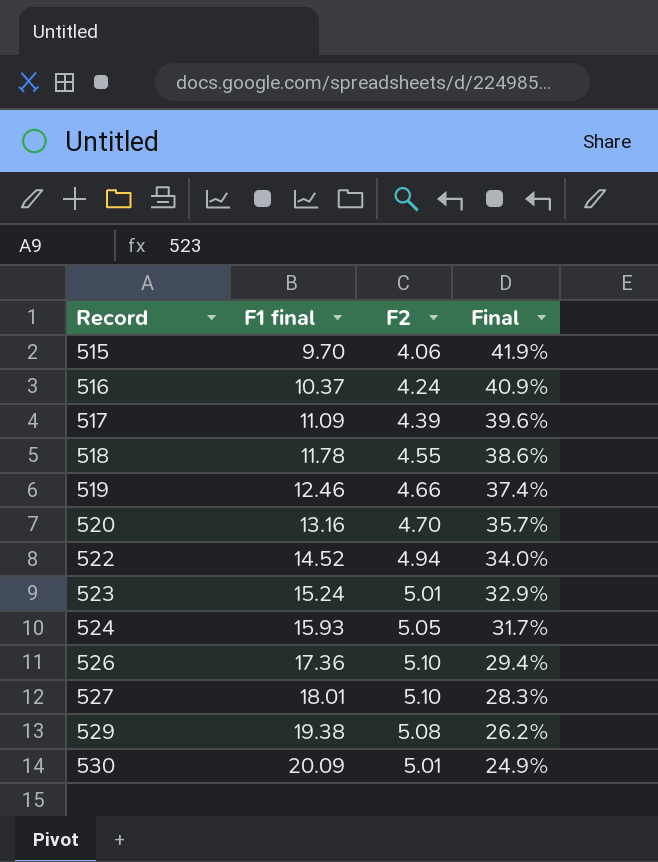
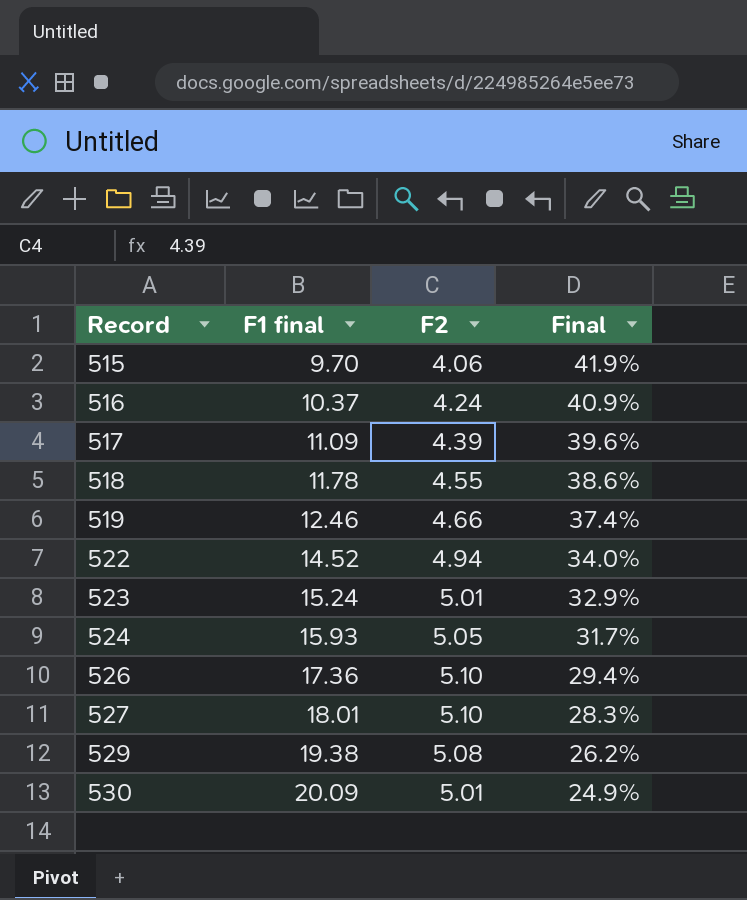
row 520: 13.16 | 4.70 | 35.7% -> none

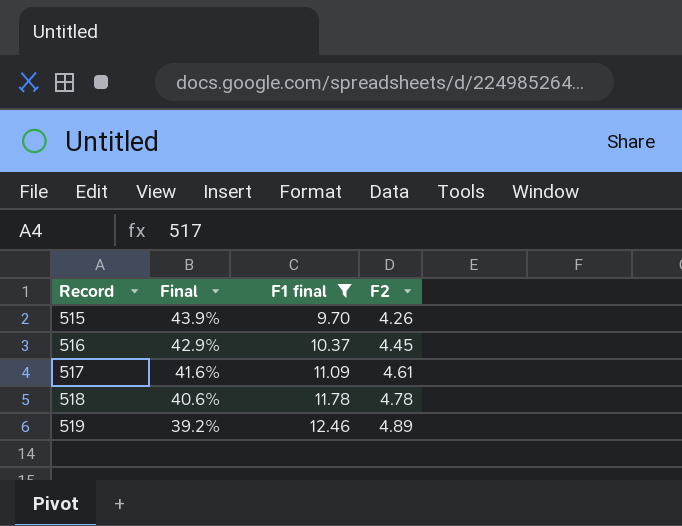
filter: none -> F1 final <= 12.46
column Final | position: 4 -> 2
515 | Final: 41.9% -> 43.9%
515 | F2: 4.06 -> 4.26
516 | Final: 40.9% -> 42.9%
516 | F2: 4.24 -> 4.45
517 | Final: 39.6% -> 41.6%
517 | F2: 4.39 -> 4.61
518 | Final: 38.6% -> 40.6%
518 | F2: 4.55 -> 4.78
519 | Final: 37.4% -> 39.2%
519 | F2: 4.66 -> 4.89

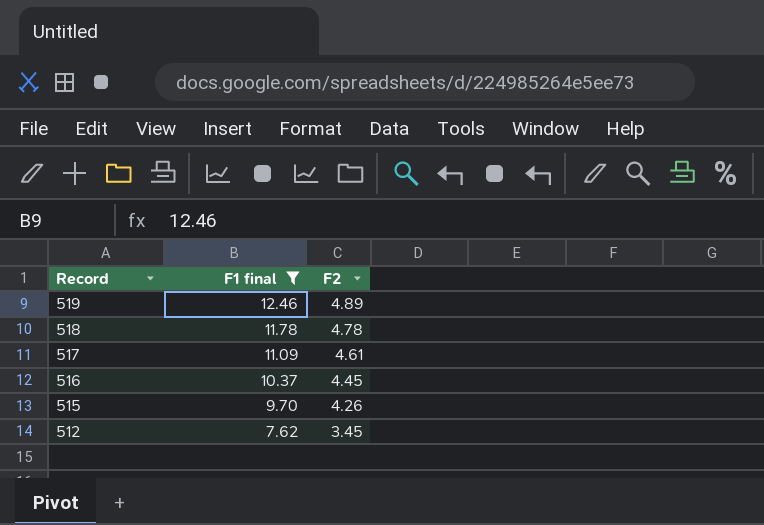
row order: Record ascending -> Record descending
column Final | formula: [F2] / [F1 final] -> none
row 512: none -> 7.62 | 3.45

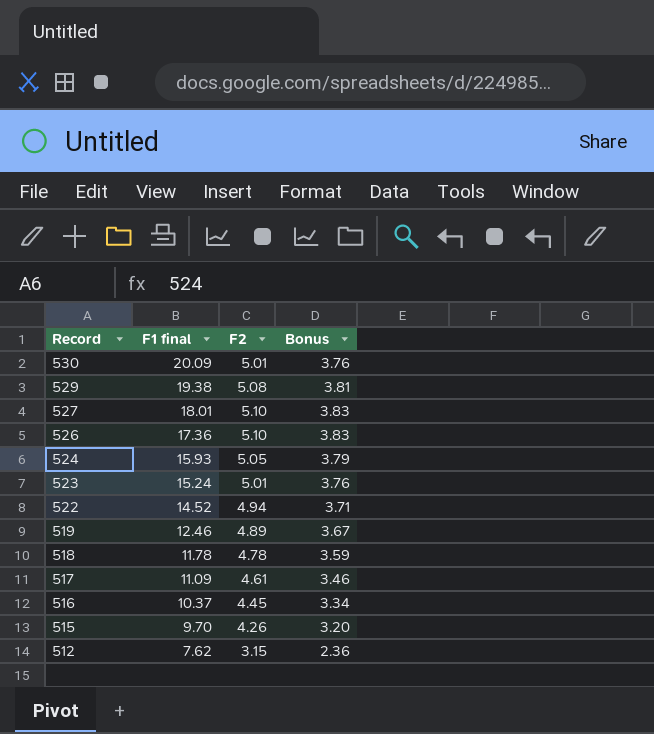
filter: F1 final <= 12.46 -> none
column Bonus | formula: none -> [F2] * 0.75
512 | F2: 3.45 -> 3.15

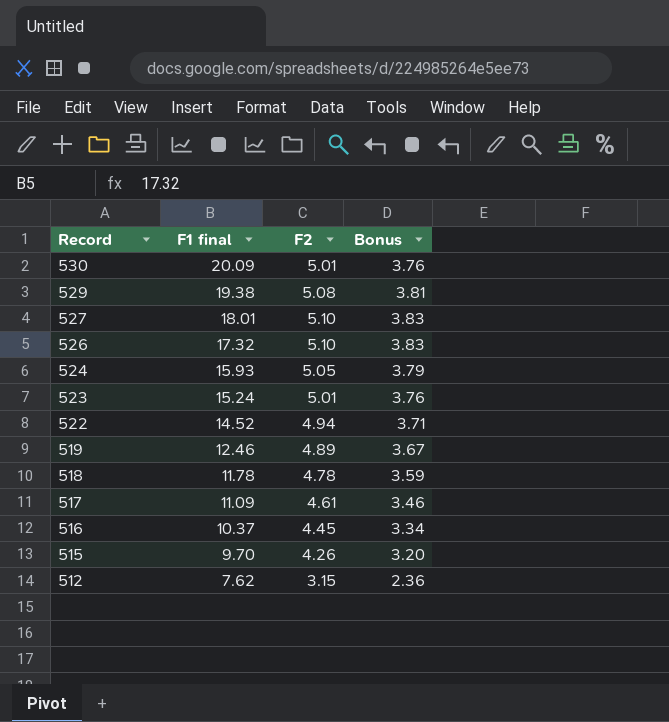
526 | F1 final: 17.36 -> 17.32

